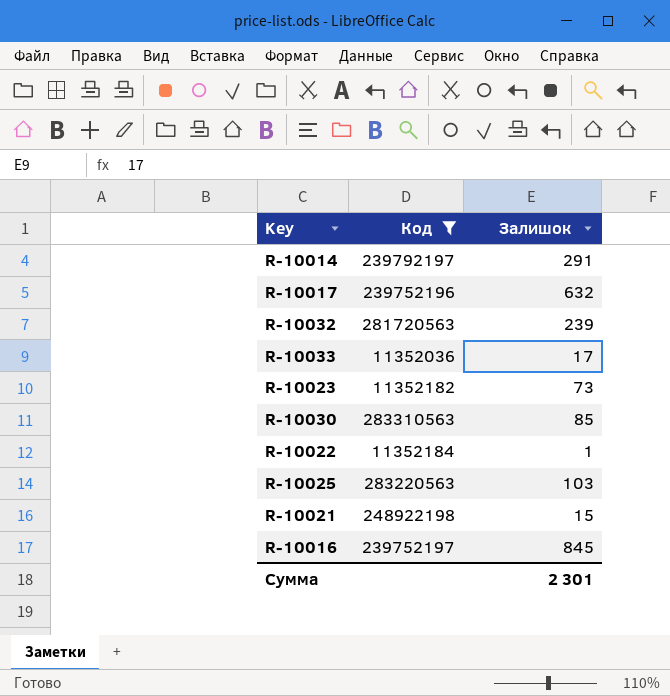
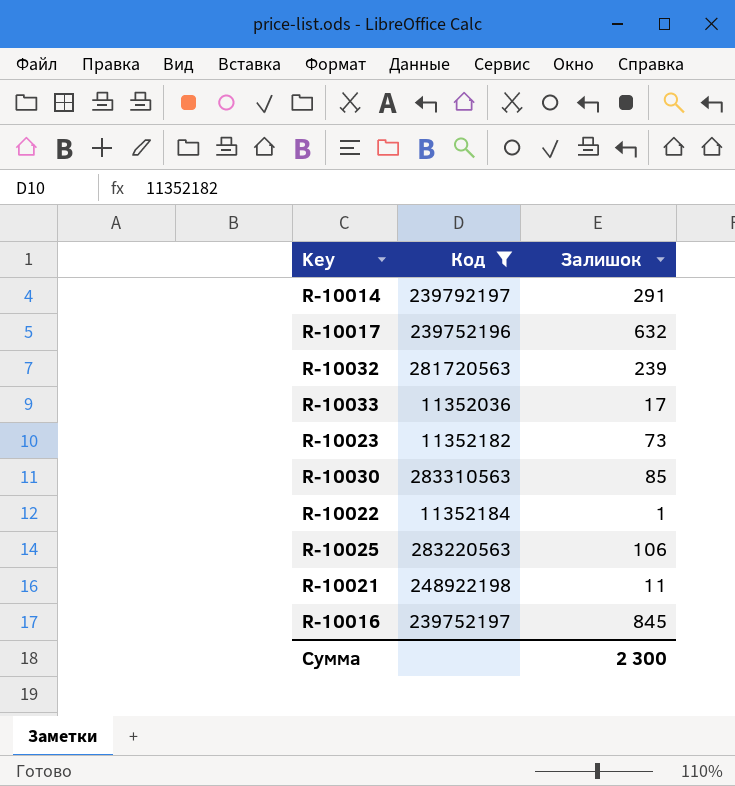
R-10025 | Залишок: 103 -> 106
R-10021 | Залишок: 15 -> 11
Сумма | Залишок: 2 301 -> 2 300

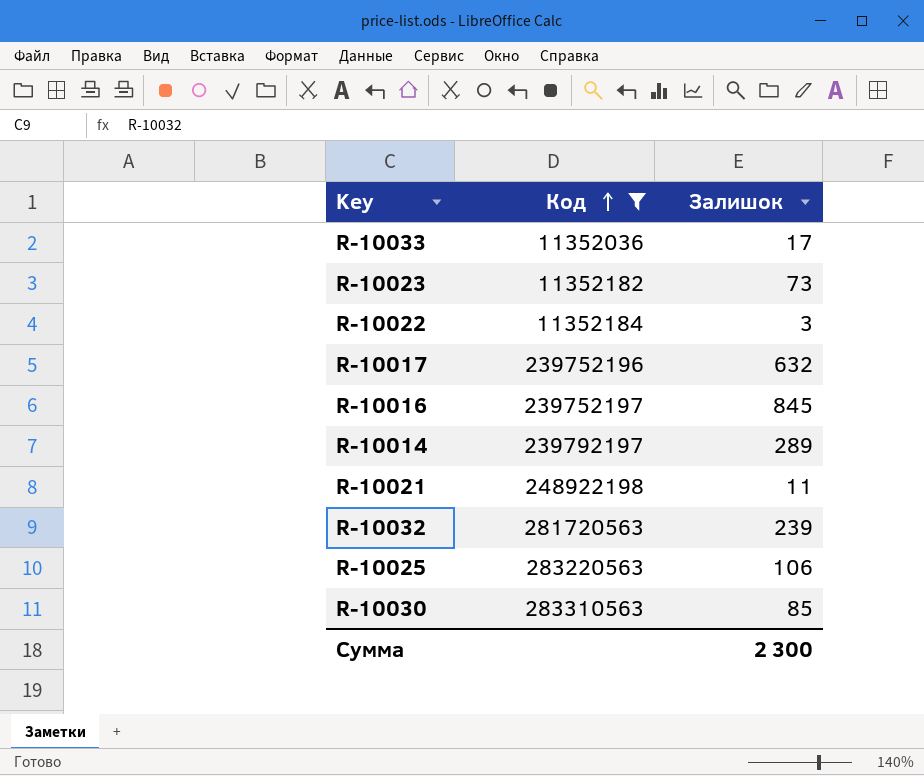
row order: none -> Код ascending
R-10022 | Залишок: 1 -> 3
R-10014 | Залишок: 291 -> 289

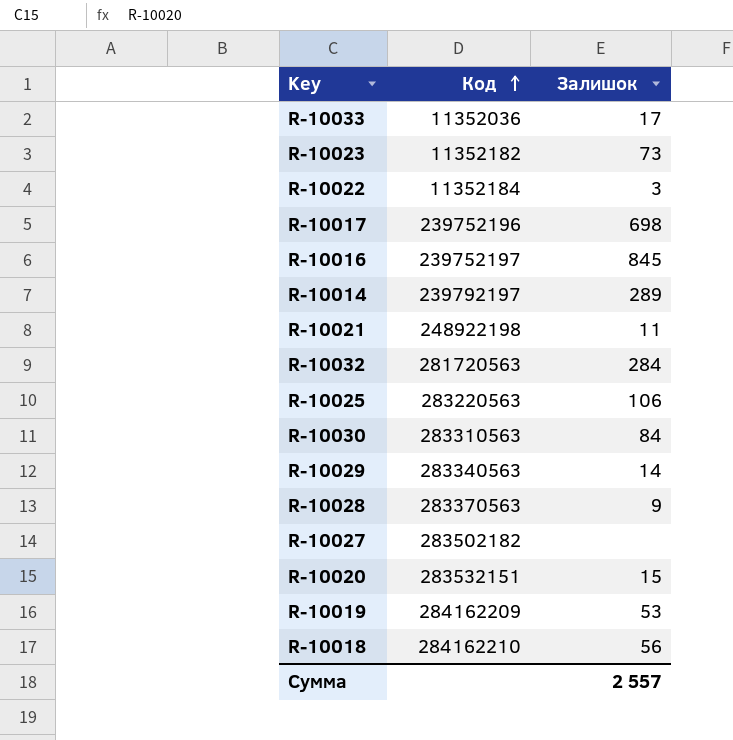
filter: Код <= 283310563 -> none
R-10017 | Залишок: 632 -> 698
R-10032 | Залишок: 239 -> 284
R-10030 | Залишок: 85 -> 84
Сумма | Залишок: 2 300 -> 2 557

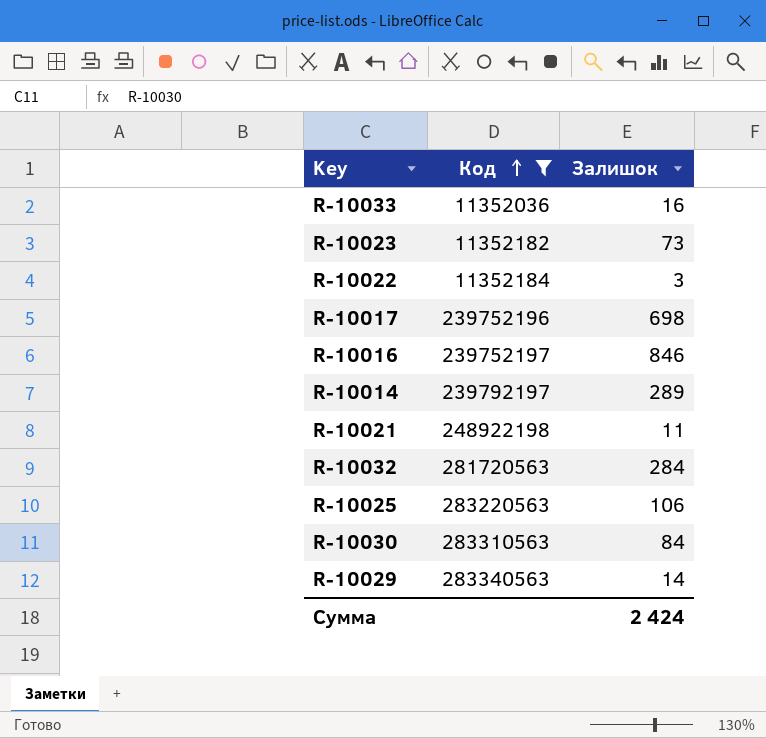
filter: none -> Код <= 283340563
R-10033 | Залишок: 17 -> 16
R-10016 | Залишок: 845 -> 846
Сумма | Залишок: 2 557 -> 2 424

